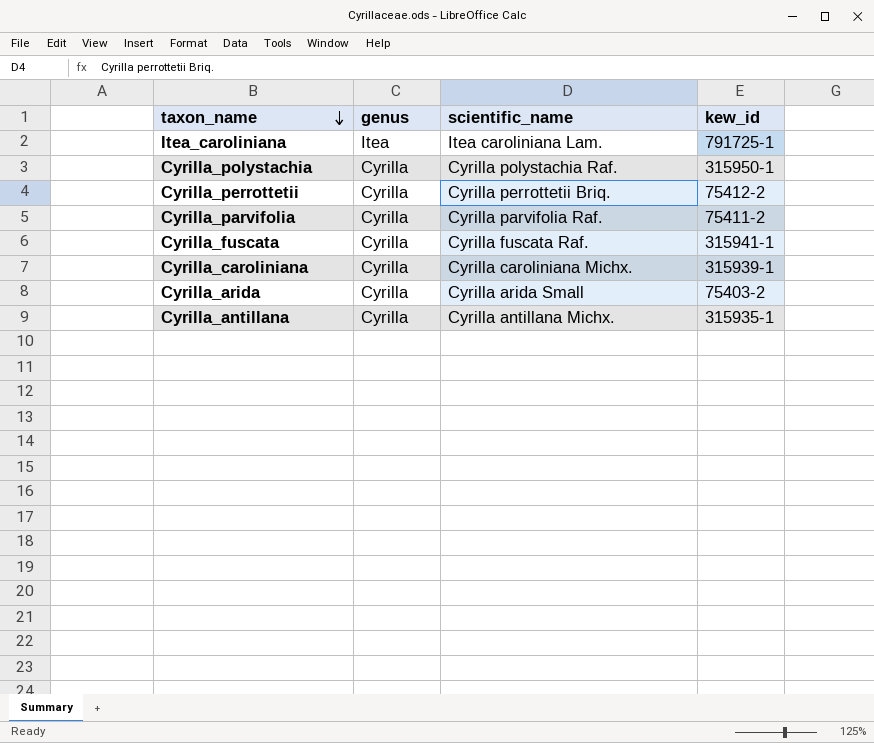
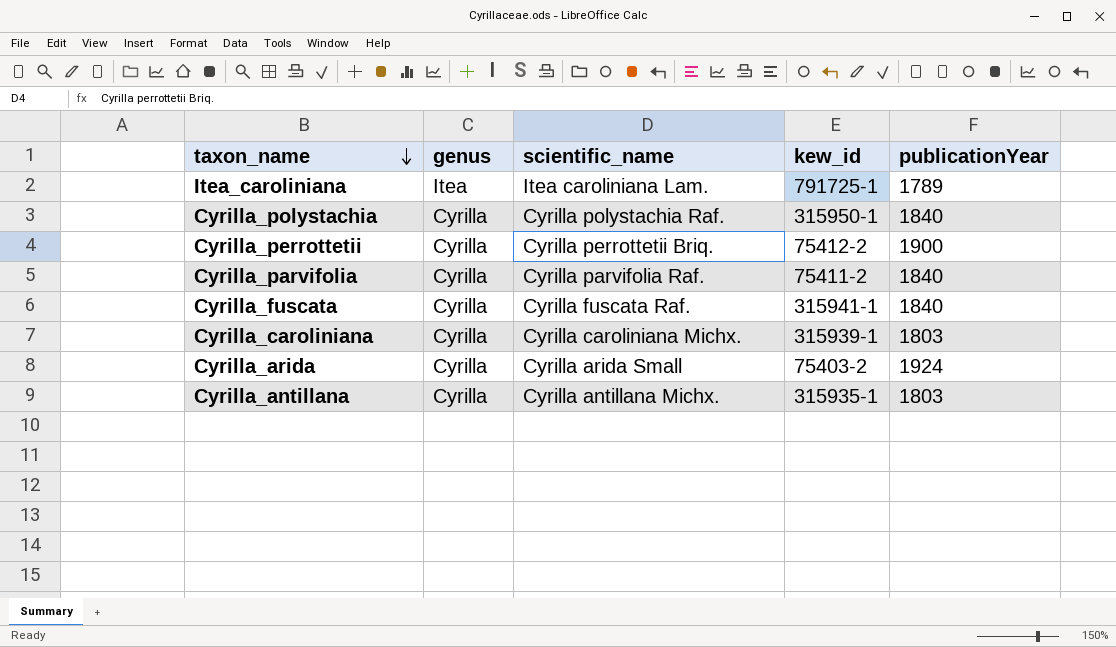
column publicationYear | position: none -> 5

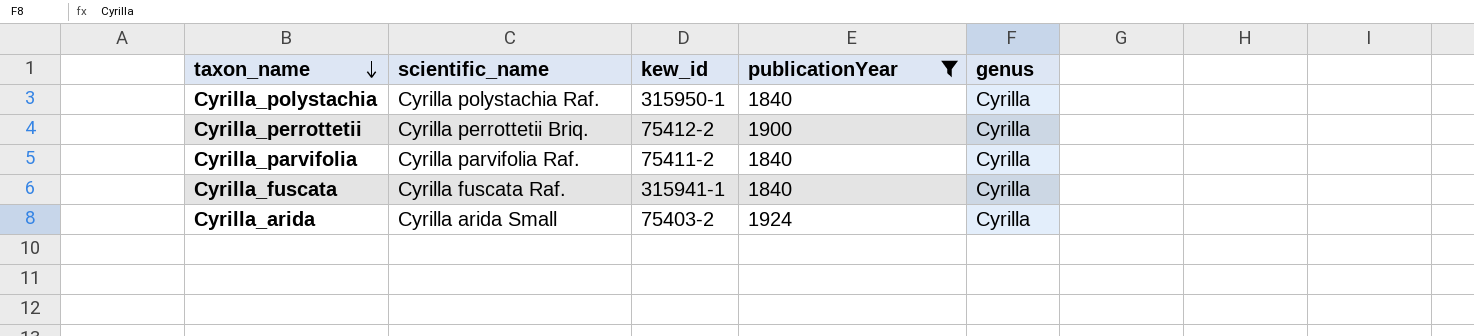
filter: none -> publicationYear >= 1840
column genus | position: 2 -> 5

